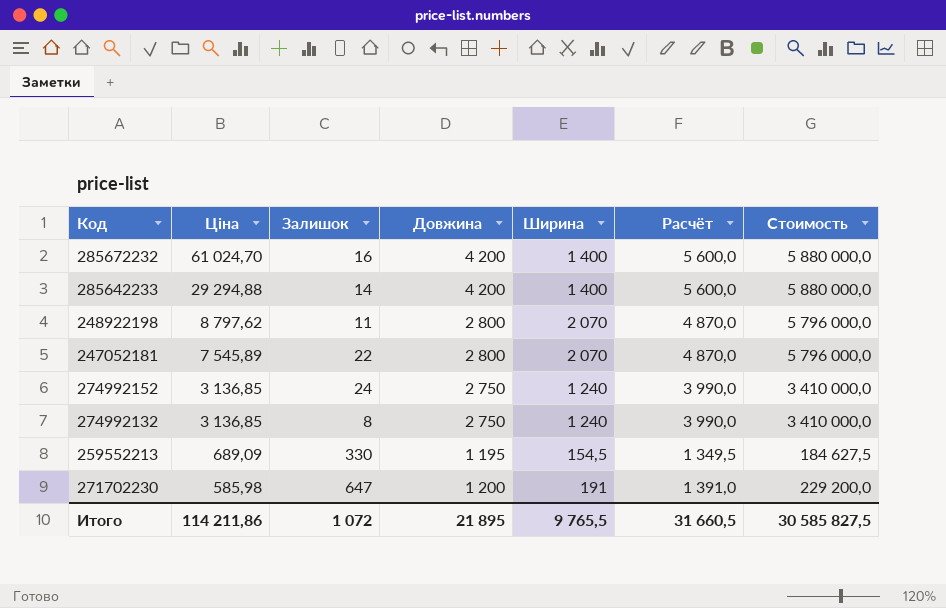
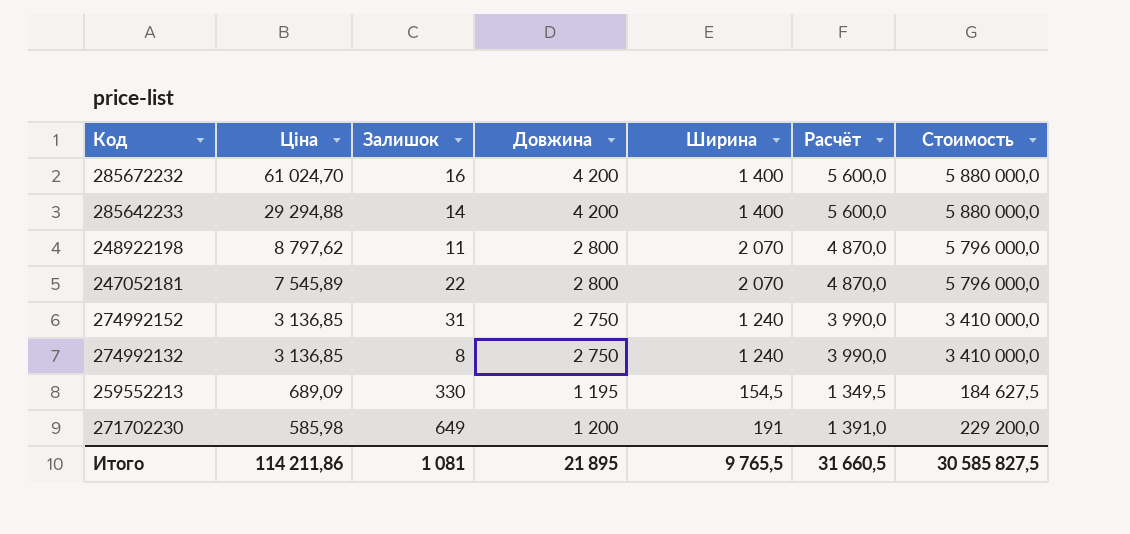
274992152 | Залишок: 24 -> 31
271702230 | Залишок: 647 -> 649
Итого | Залишок: 1 072 -> 1 081

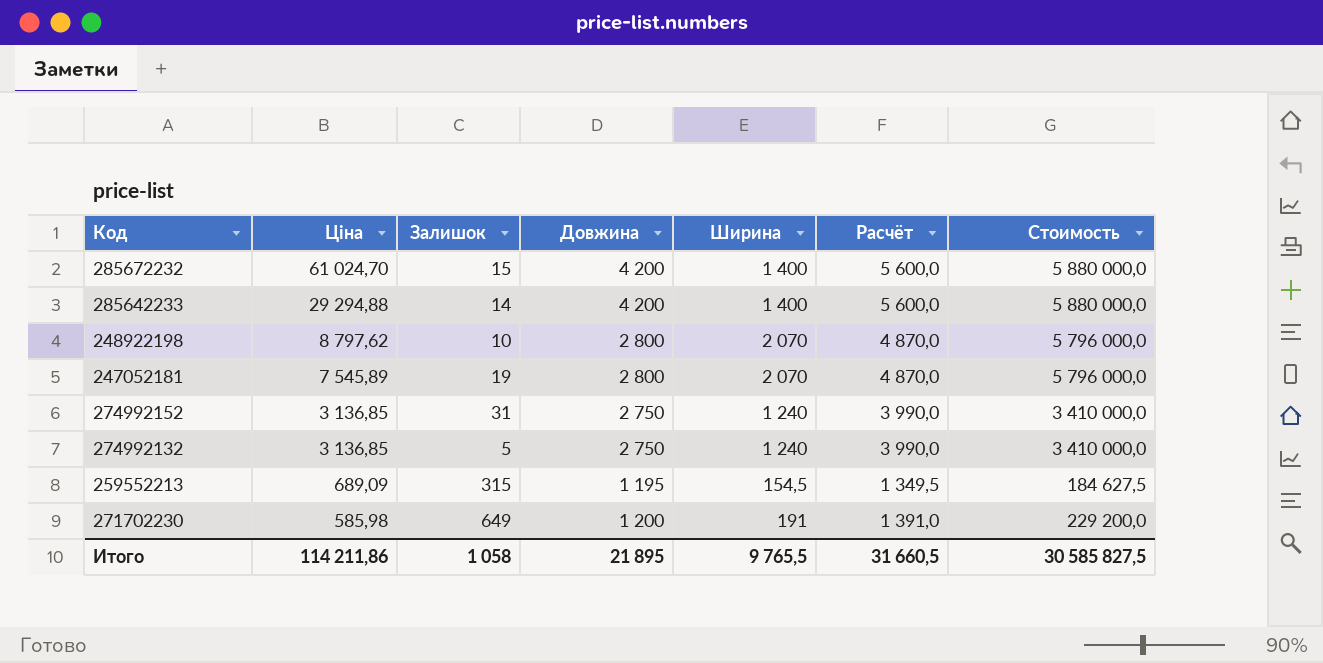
285672232 | Залишок: 16 -> 15
248922198 | Залишок: 11 -> 10
247052181 | Залишок: 22 -> 19
274992132 | Залишок: 8 -> 5
259552213 | Залишок: 330 -> 315
Итого | Залишок: 1 081 -> 1 058

